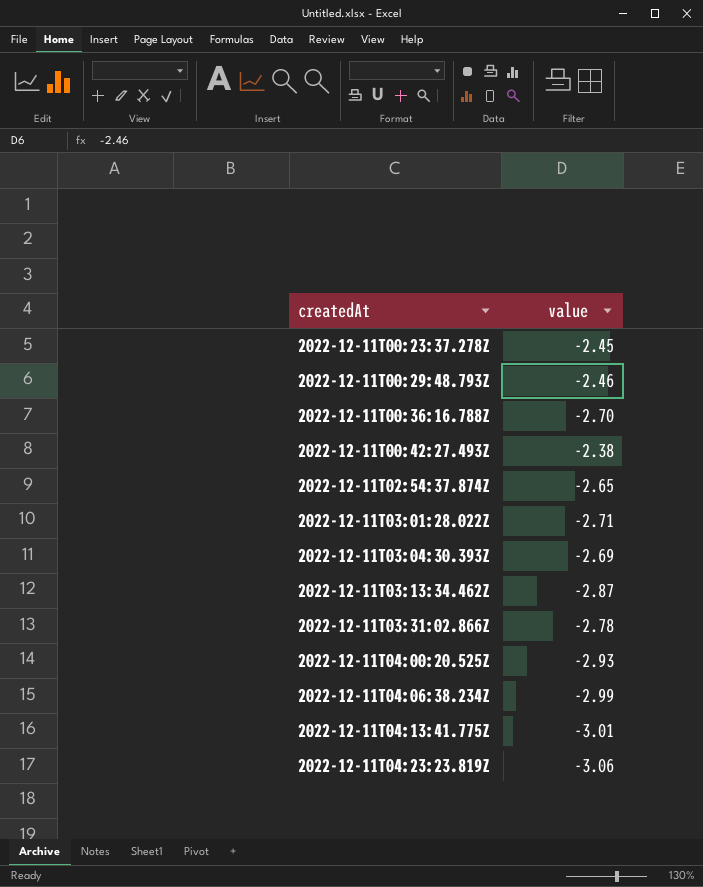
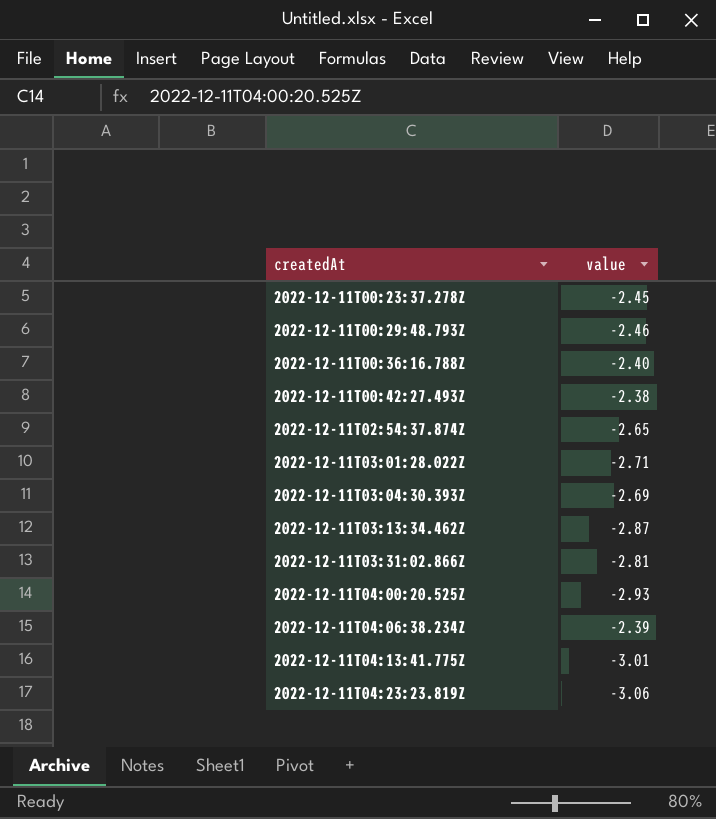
2022-12-11T00:36:16.788Z | value: -2.70 -> -2.40
2022-12-11T03:31:02.866Z | value: -2.78 -> -2.81
2022-12-11T04:06:38.234Z | value: -2.99 -> -2.39

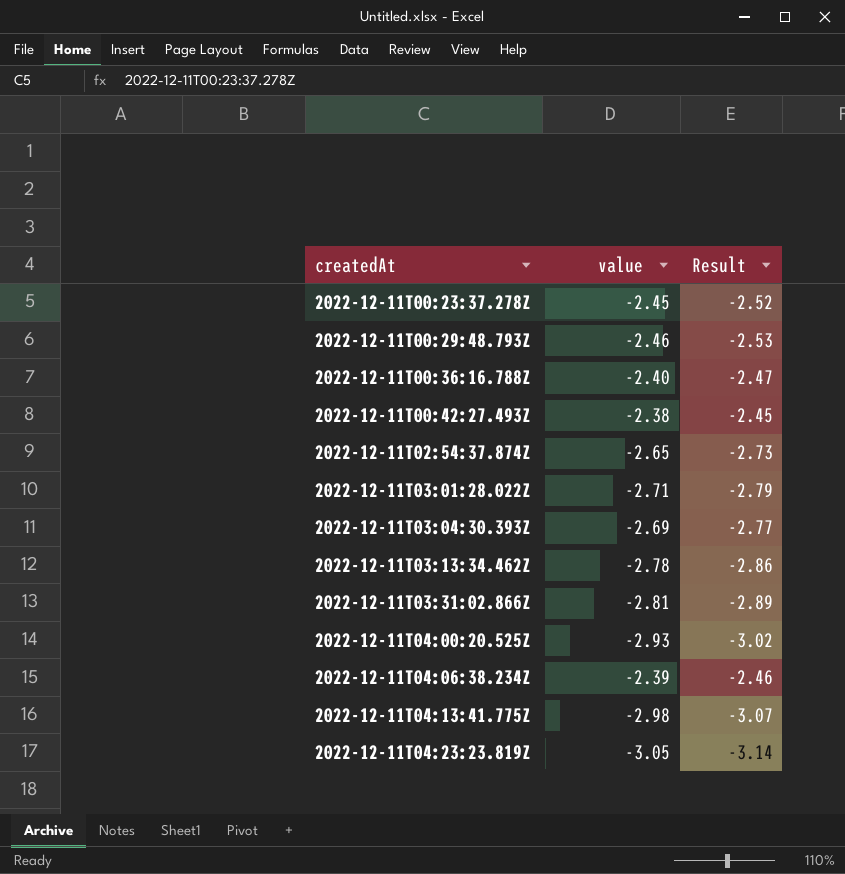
column Result | formula: none -> [value] * 1.03
2022-12-11T03:13:34.462Z | value: -2.87 -> -2.78
2022-12-11T04:13:41.775Z | value: -3.01 -> -2.98
2022-12-11T04:23:23.819Z | value: -3.06 -> -3.05

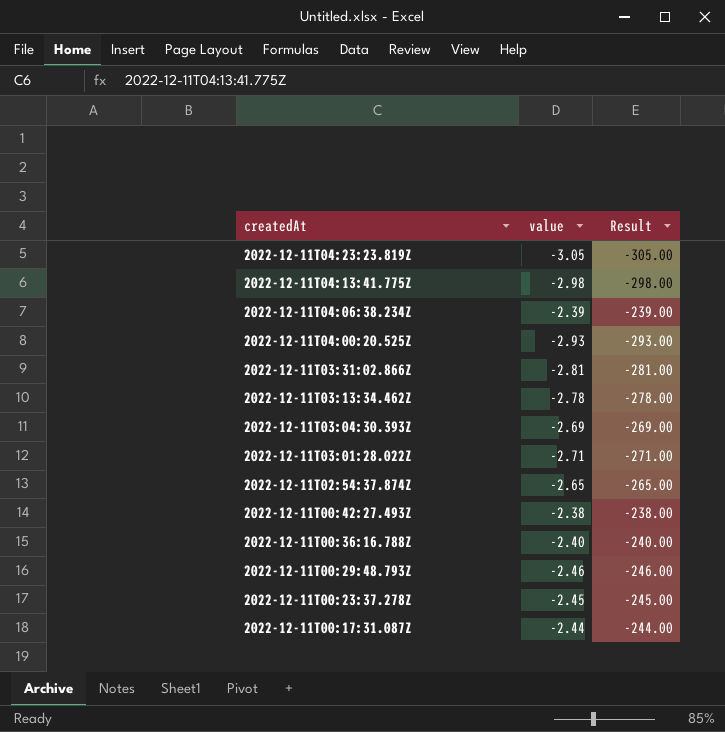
row order: createdAt ascending -> createdAt descending
column Result | formula: [value] * 1.03 -> [value] * 100
row 2022-12-11T00:17:31.087Z: none -> -2.44 | -244.00

